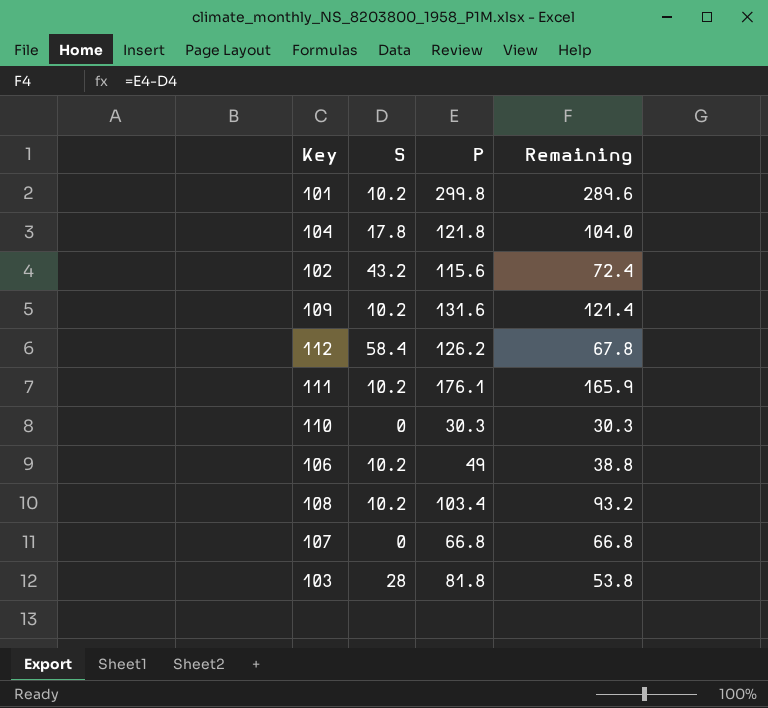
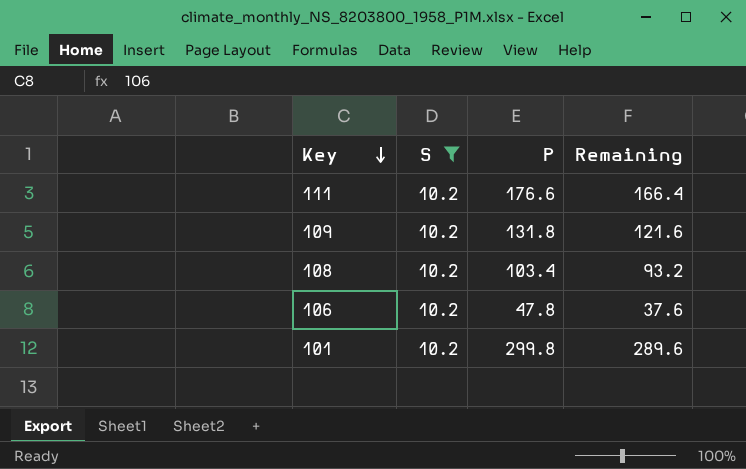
filter: none -> S = 10.2
row order: none -> Key descending
111 | P: 176.1 -> 176.6
111 | Remaining: 165.9 -> 166.4
109 | P: 131.6 -> 131.8
109 | Remaining: 121.4 -> 121.6
106 | P: 49 -> 47.8
106 | Remaining: 38.8 -> 37.6

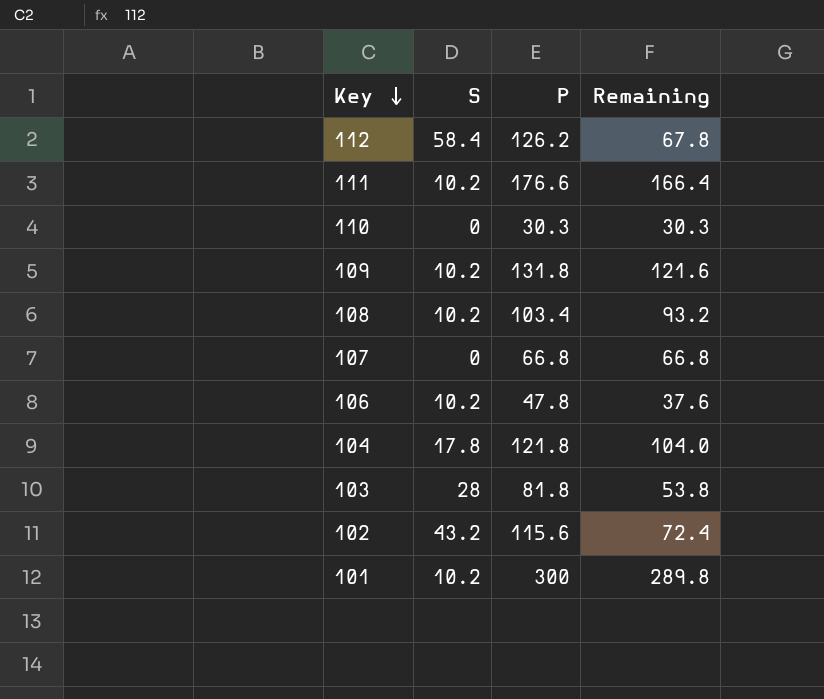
filter: S = 10.2 -> none
101 | P: 299.8 -> 300
101 | Remaining: 289.6 -> 289.8

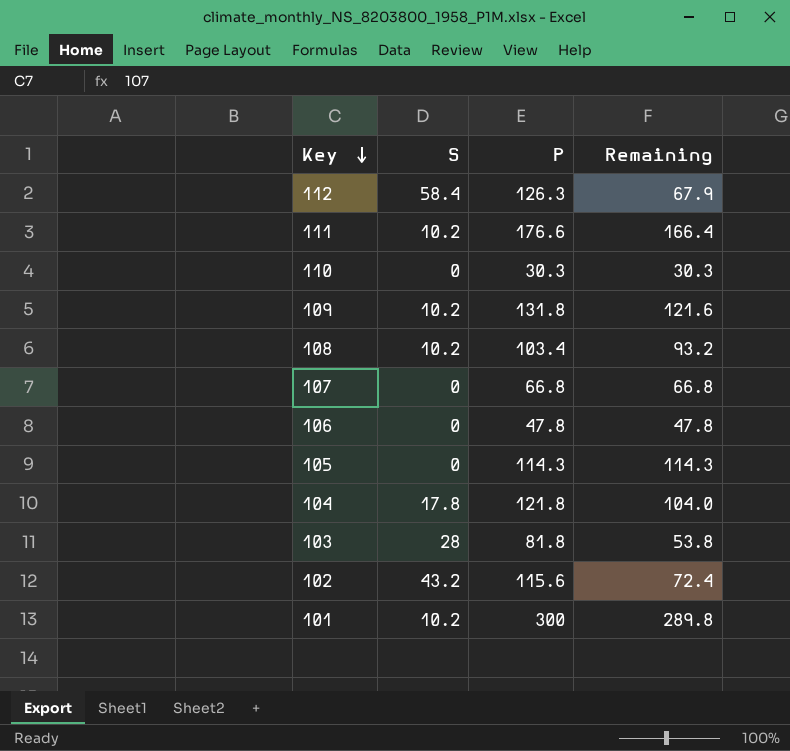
112 | P: 126.2 -> 126.3
112 | Remaining: 67.8 -> 67.9
106 | S: 10.2 -> 0
106 | Remaining: 37.6 -> 47.8
row 105: none -> 0 | 114.3 | 114.3

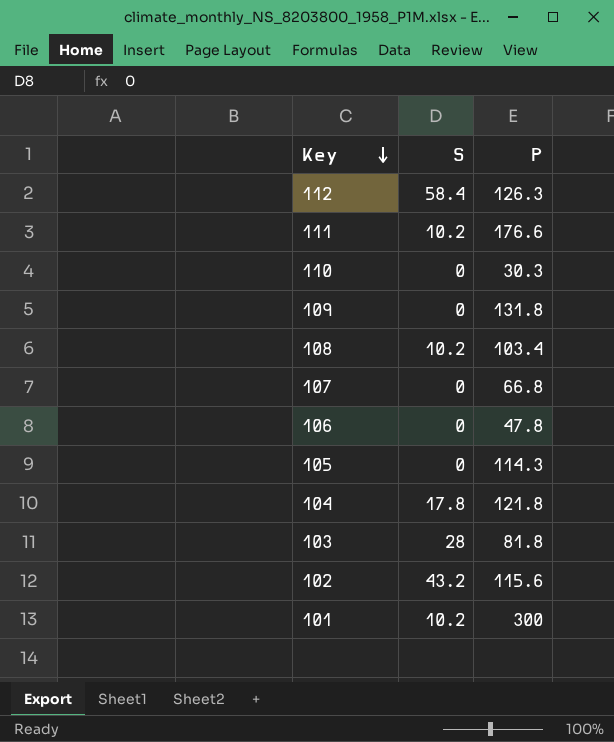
column Remaining | formula: [P] - [S] -> none
109 | S: 10.2 -> 0

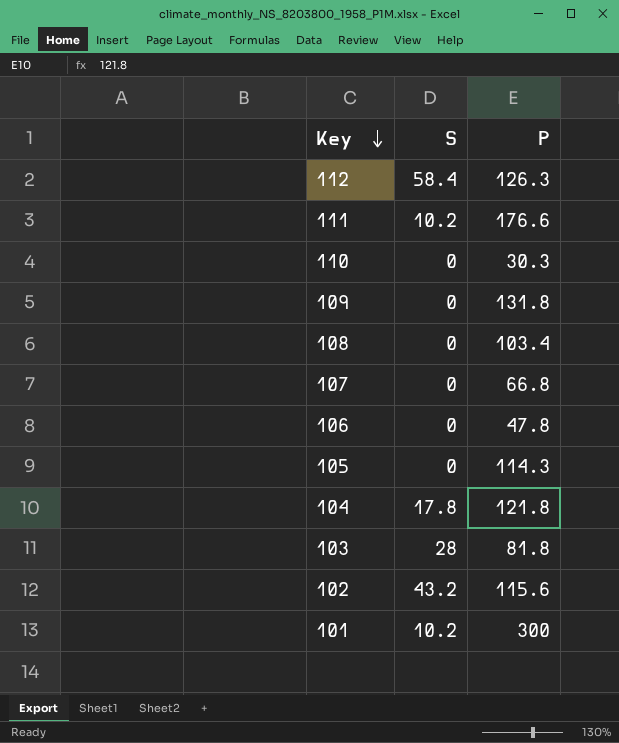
108 | S: 10.2 -> 0

